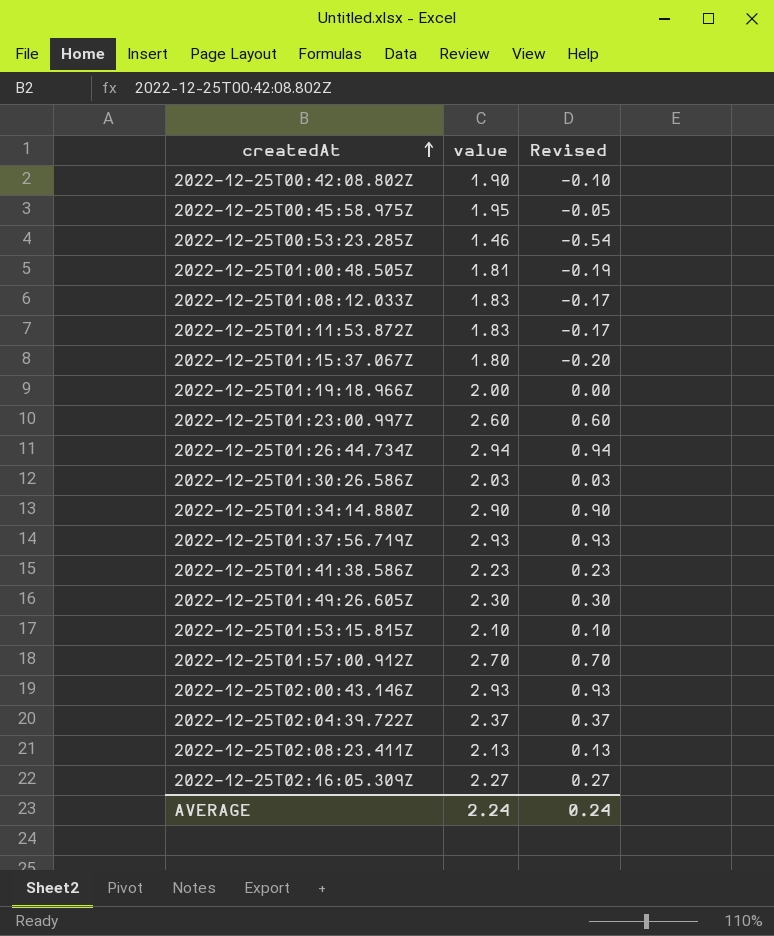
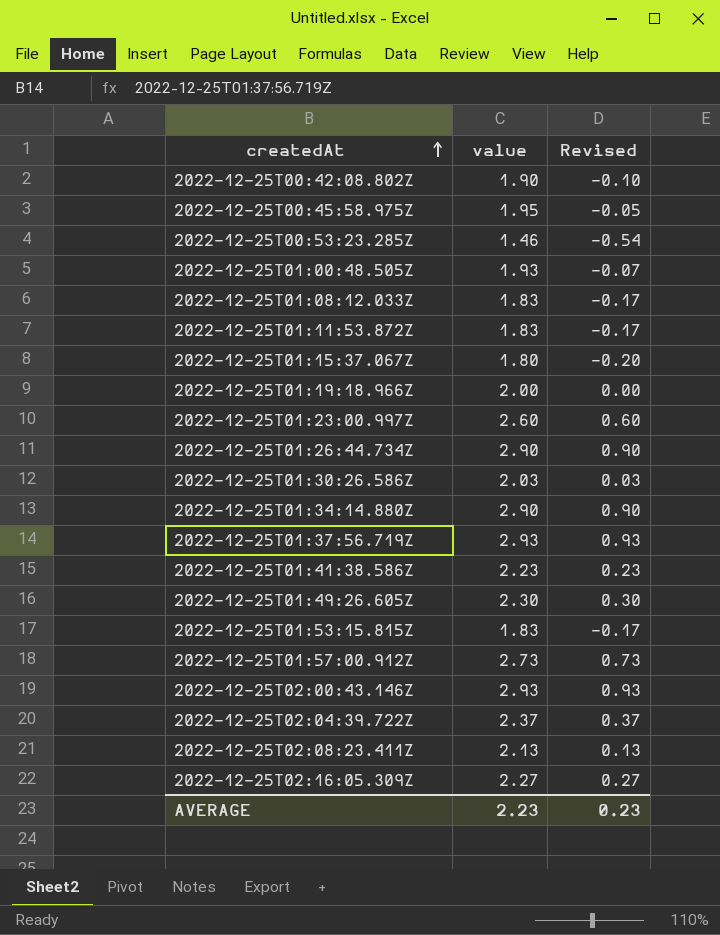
2022-12-25T01:00:48.505Z | value: 1.81 -> 1.93
2022-12-25T01:00:48.505Z | Revised: -0.19 -> -0.07
2022-12-25T01:26:44.734Z | value: 2.94 -> 2.90
2022-12-25T01:26:44.734Z | Revised: 0.94 -> 0.90
2022-12-25T01:53:15.815Z | value: 2.10 -> 1.83
2022-12-25T01:53:15.815Z | Revised: 0.10 -> -0.17
2022-12-25T01:57:00.912Z | value: 2.70 -> 2.73
2022-12-25T01:57:00.912Z | Revised: 0.70 -> 0.73
AVERAGE | value: 2.24 -> 2.23
AVERAGE | Revised: 0.24 -> 0.23

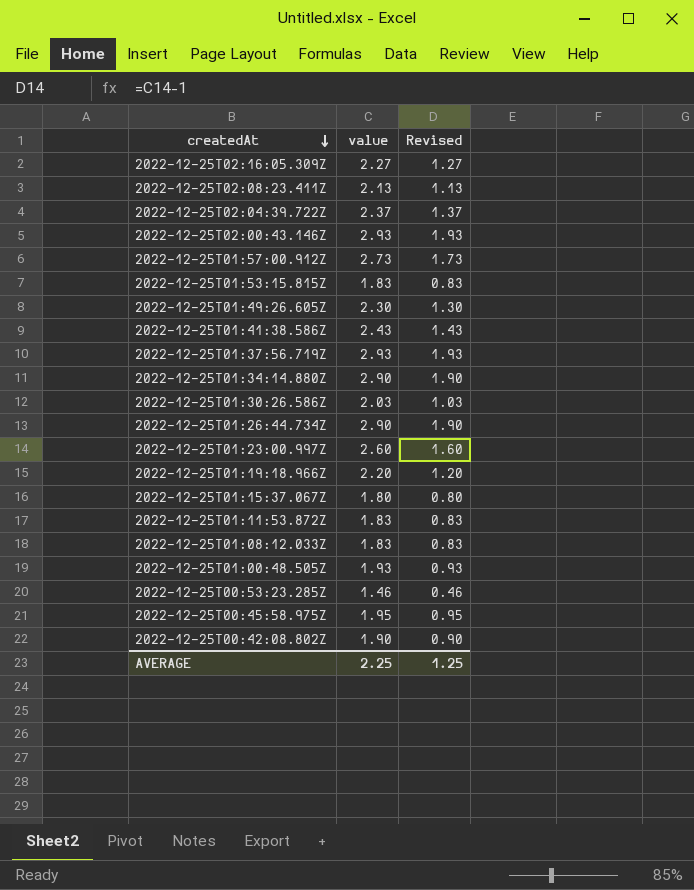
row order: createdAt ascending -> createdAt descending
column Revised | formula: [value] - 2 -> [value] - 1
2022-12-25T01:41:38.586Z | value: 2.23 -> 2.43
2022-12-25T01:19:18.966Z | value: 2.00 -> 2.20
AVERAGE | value: 2.23 -> 2.25
AVERAGE | Revised: 0.23 -> 1.25

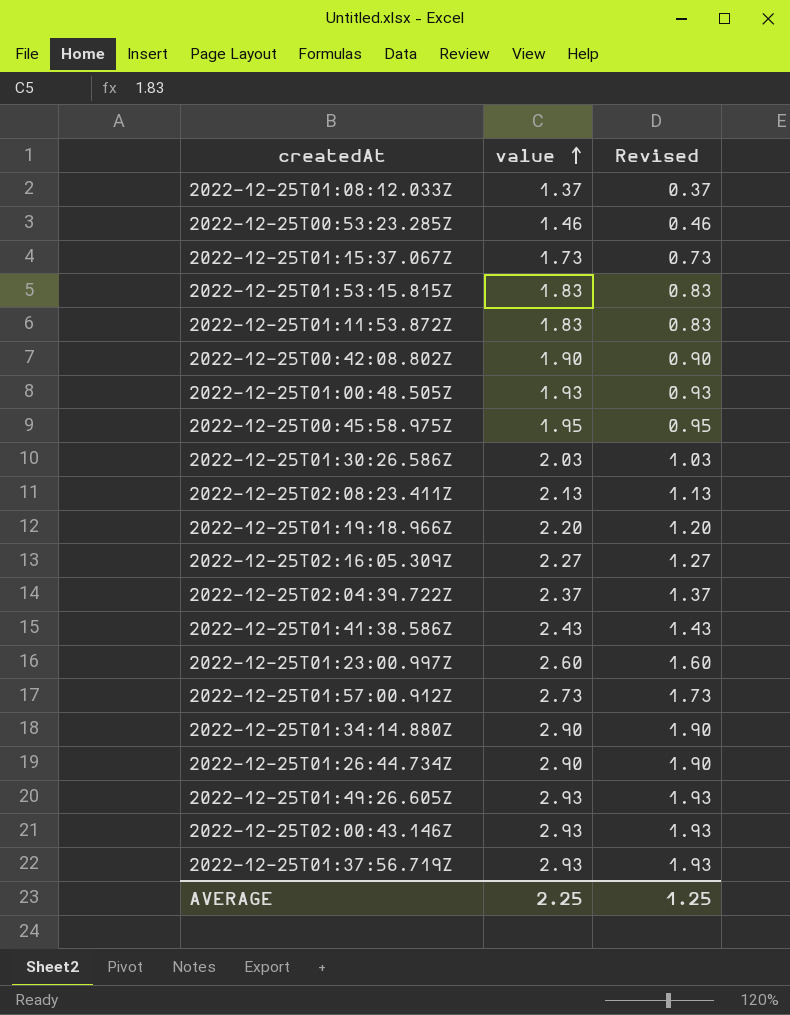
row order: createdAt descending -> value ascending
2022-12-25T01:08:12.033Z | value: 1.83 -> 1.37
2022-12-25T01:08:12.033Z | Revised: 0.83 -> 0.37
2022-12-25T01:15:37.067Z | value: 1.80 -> 1.73
2022-12-25T01:15:37.067Z | Revised: 0.80 -> 0.73
2022-12-25T01:49:26.605Z | value: 2.30 -> 2.93
2022-12-25T01:49:26.605Z | Revised: 1.30 -> 1.93

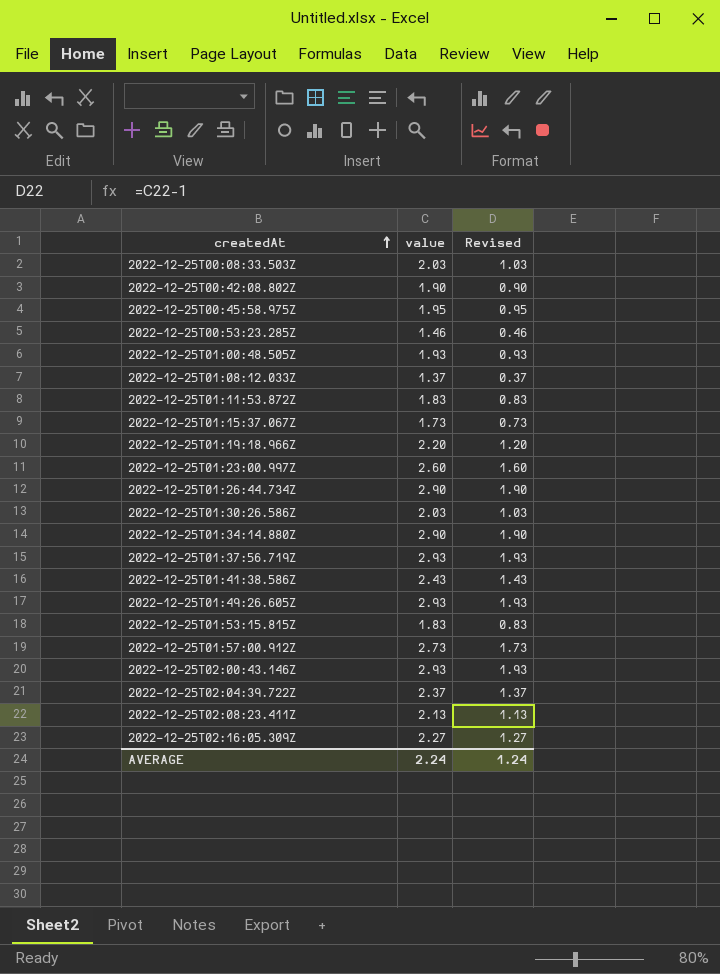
row order: value ascending -> createdAt ascending
row 2022-12-25T00:08:33.503Z: none -> 2.03 | 1.03
AVERAGE | value: 2.25 -> 2.24
AVERAGE | Revised: 1.25 -> 1.24

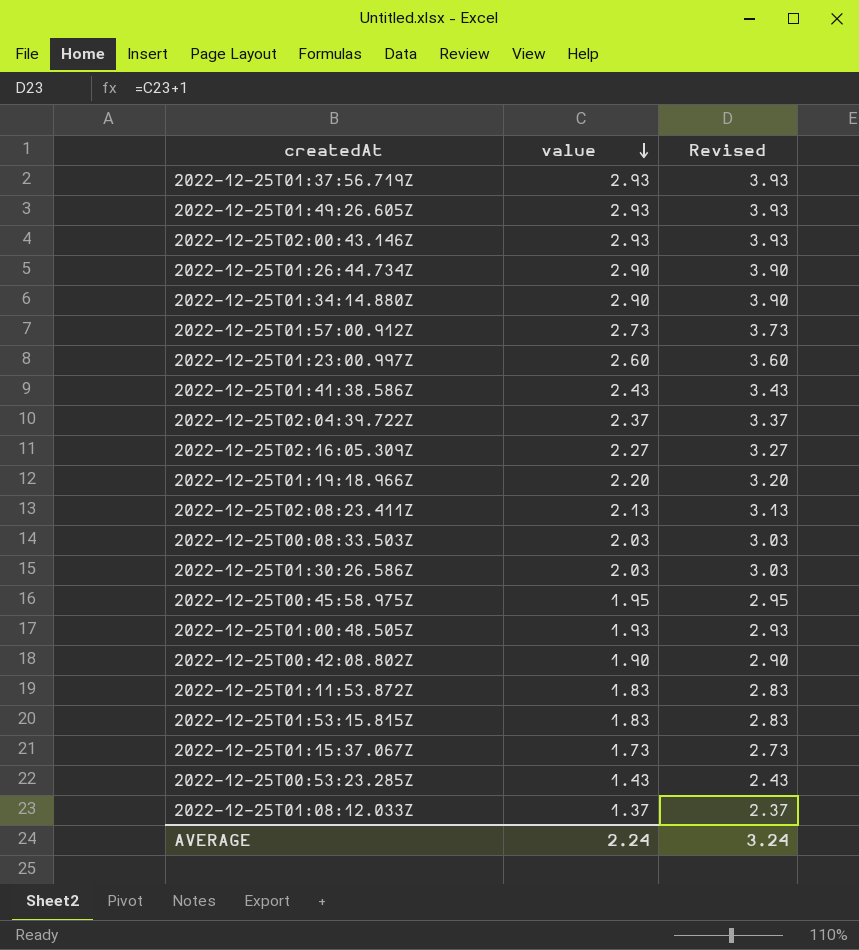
row order: createdAt ascending -> value descending
column Revised | formula: [value] - 1 -> [value] + 1
2022-12-25T00:53:23.285Z | value: 1.46 -> 1.43
AVERAGE | Revised: 1.24 -> 3.24

